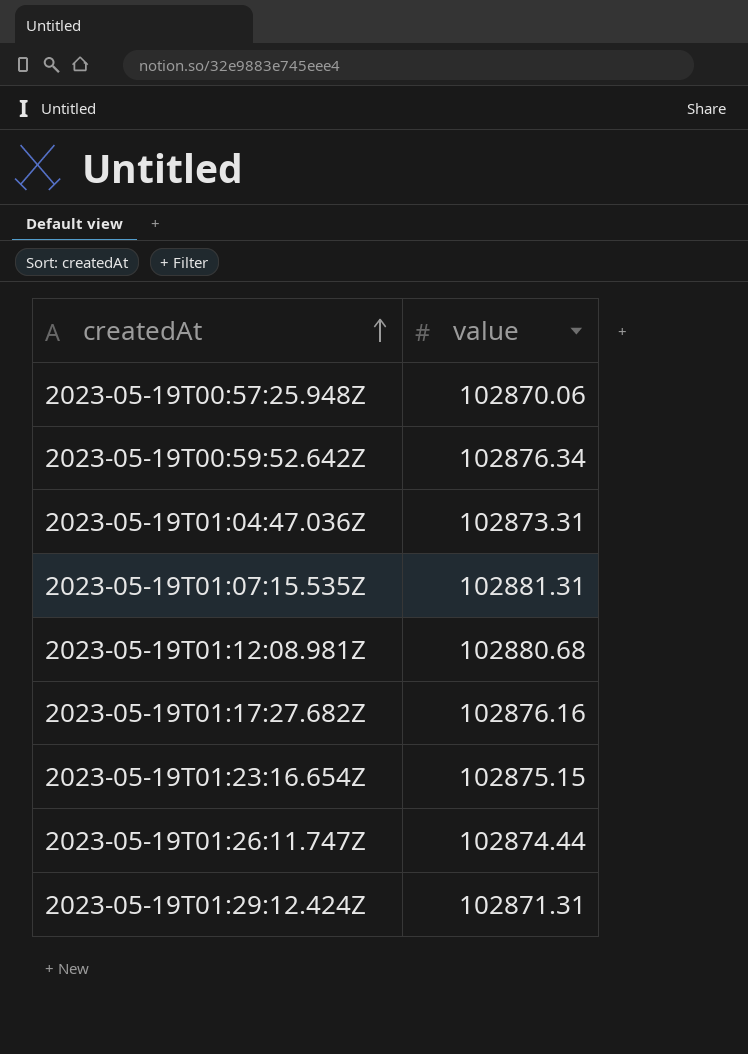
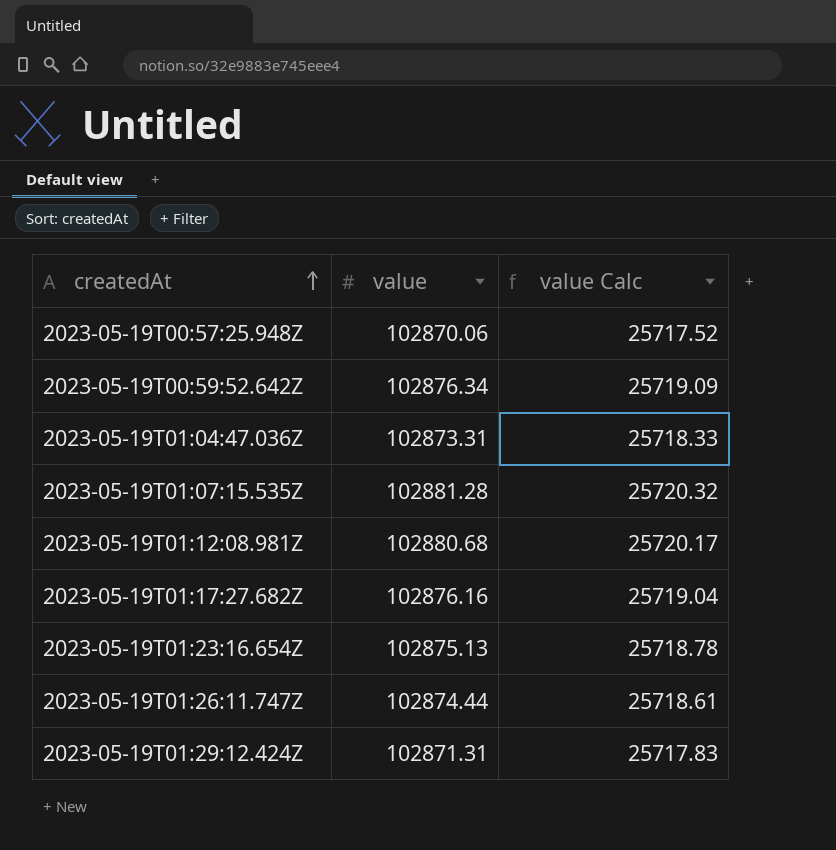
column value Calc | formula: none -> [value] * 0.25
2023-05-19T01:07:15.535Z | value: 102881.31 -> 102881.28
2023-05-19T01:23:16.654Z | value: 102875.15 -> 102875.13

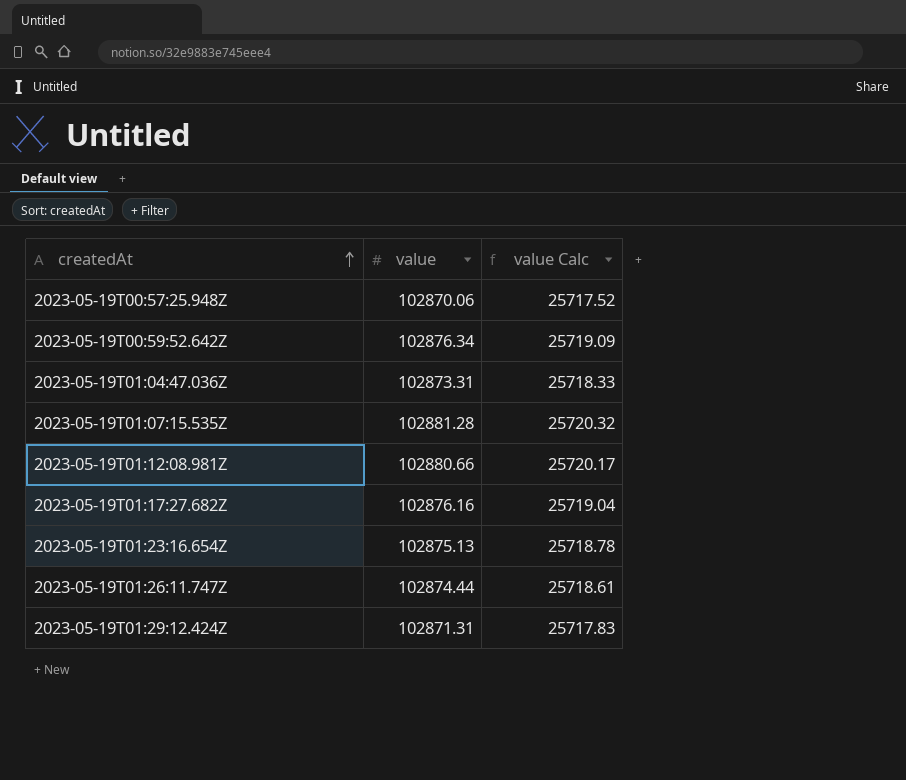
2023-05-19T01:12:08.981Z | value: 102880.68 -> 102880.66

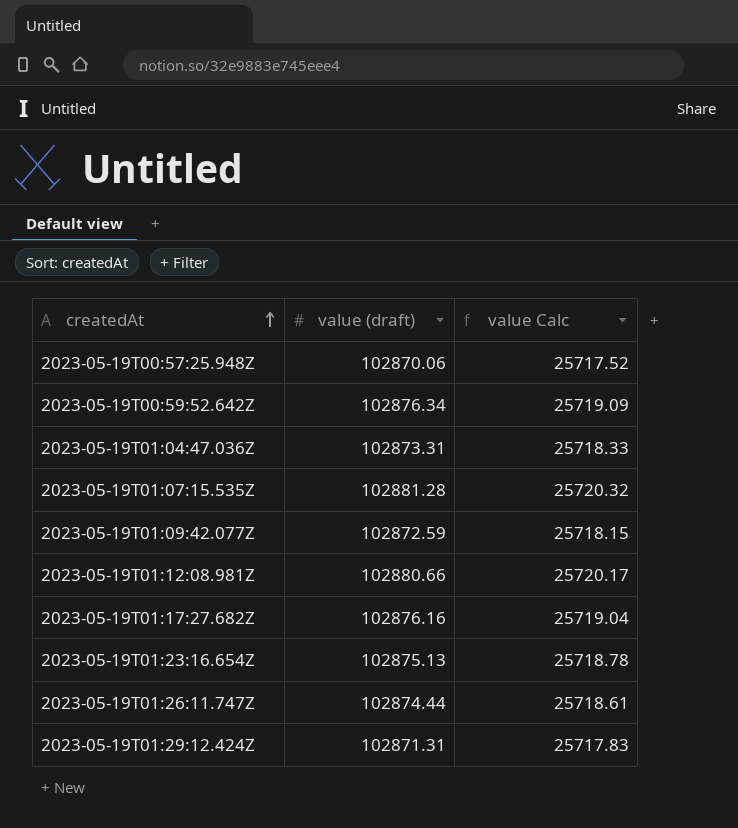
column name: value -> value (draft)
row 2023-05-19T01:09:42.077Z: none -> 102872.59 | 25718.15

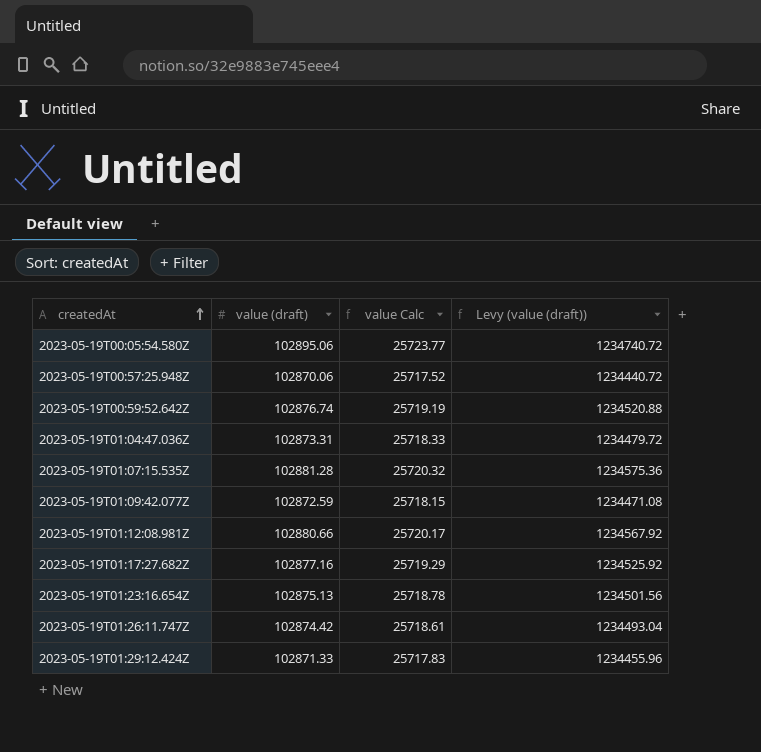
column Levy (value (draft)) | formula: none -> [value (draft)] * 12
row 2023-05-19T00:05:54.580Z: none -> 102895.06 | 25723.77 | 1234740.72
2023-05-19T00:59:52.642Z | value (draft): 102876.34 -> 102876.74
2023-05-19T00:59:52.642Z | value Calc: 25719.09 -> 25719.19
2023-05-19T01:17:27.682Z | value (draft): 102876.16 -> 102877.16
2023-05-19T01:17:27.682Z | value Calc: 25719.04 -> 25719.29
2023-05-19T01:26:11.747Z | value (draft): 102874.44 -> 102874.42
2023-05-19T01:29:12.424Z | value (draft): 102871.31 -> 102871.33

